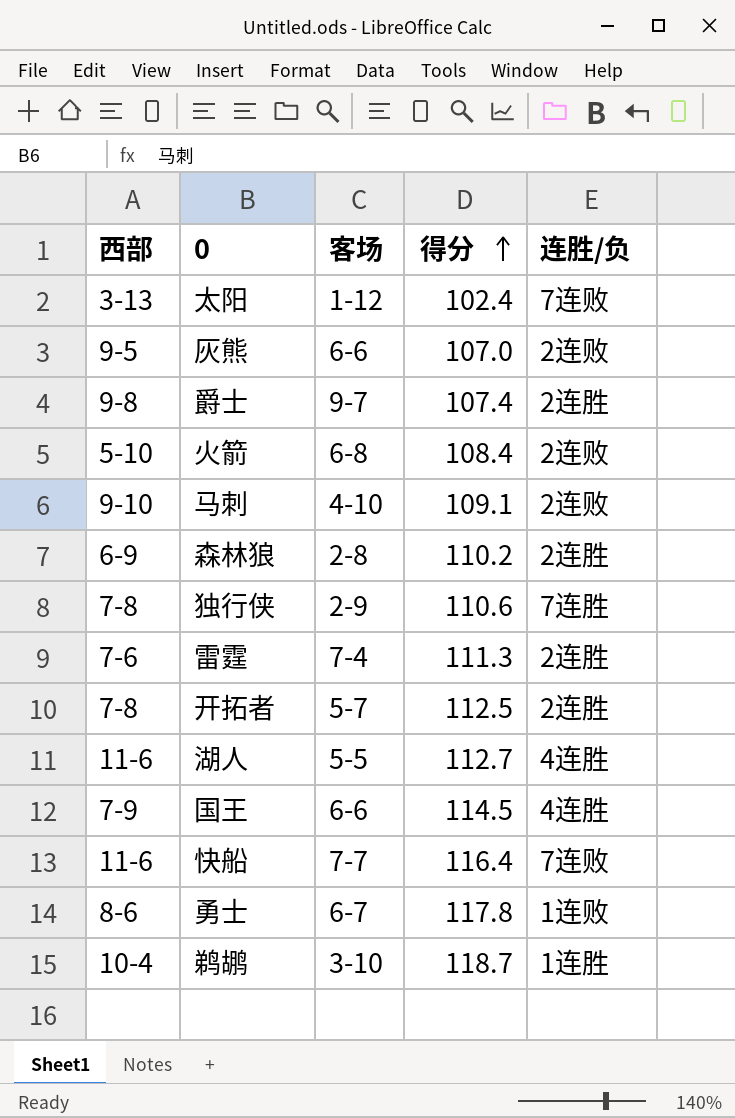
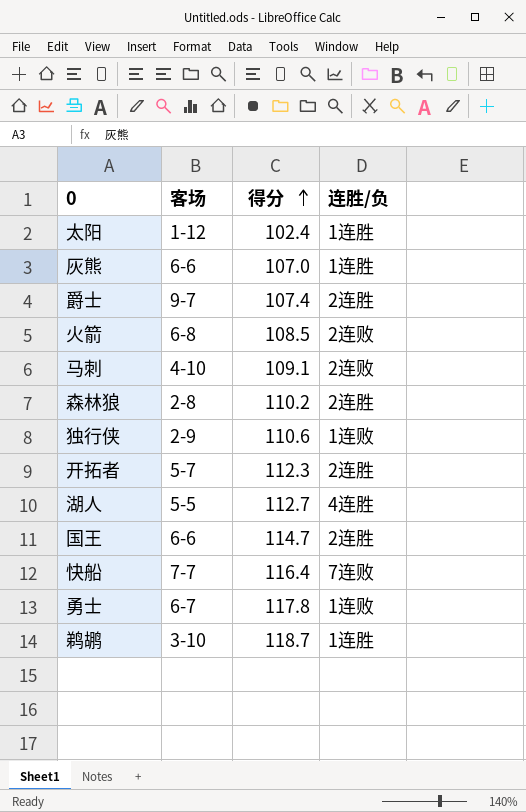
column 西部 | position: 1 -> none
row 雷霆: 7-6 | 7-4 | 111.3 | 2连胜 -> none
太阳 | 连胜/负: 7连败 -> 1连胜
灰熊 | 连胜/负: 2连败 -> 1连胜
火箭 | 得分: 108.4 -> 108.5
独行侠 | 连胜/负: 7连胜 -> 1连败
开拓者 | 得分: 112.5 -> 112.3
国王 | 得分: 114.5 -> 114.7
国王 | 连胜/负: 4连胜 -> 2连胜

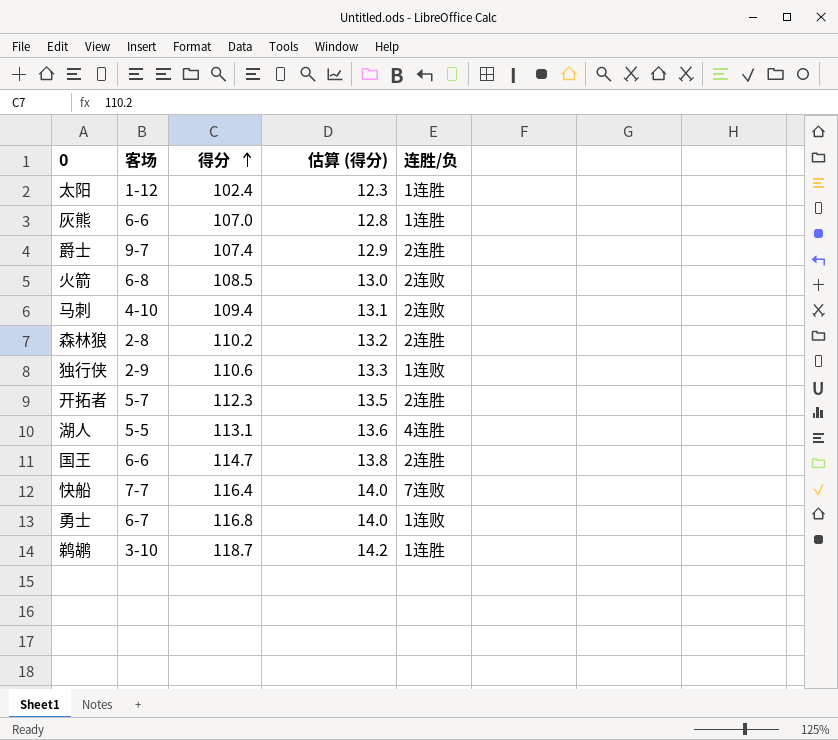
column 估算 (得分) | formula: none -> [得分] * 0.12
马刺 | 得分: 109.1 -> 109.4
湖人 | 得分: 112.7 -> 113.1
勇士 | 得分: 117.8 -> 116.8

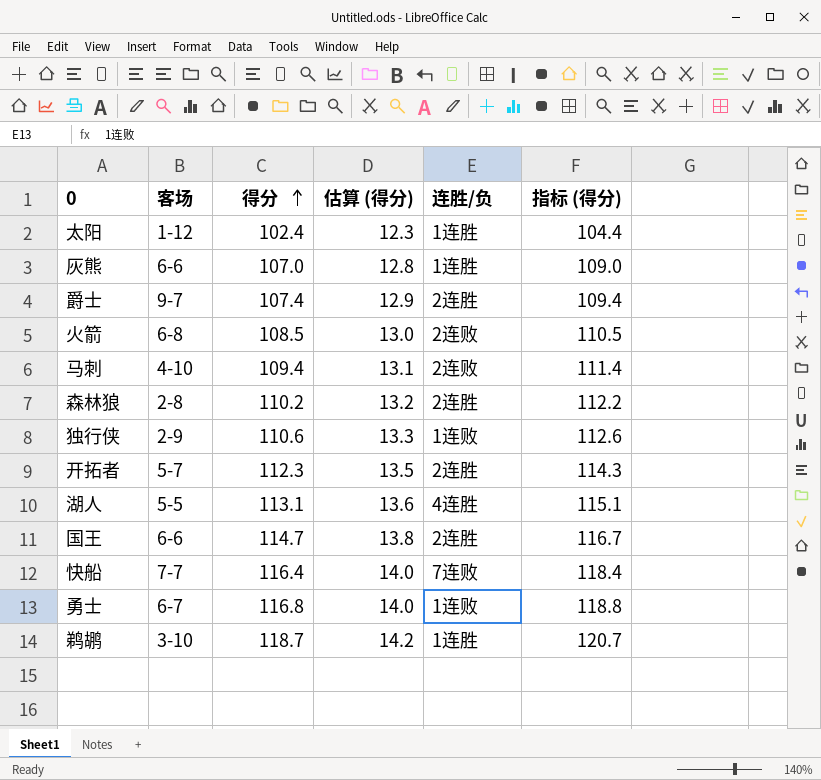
column 指标 (得分) | formula: none -> [得分] + 2

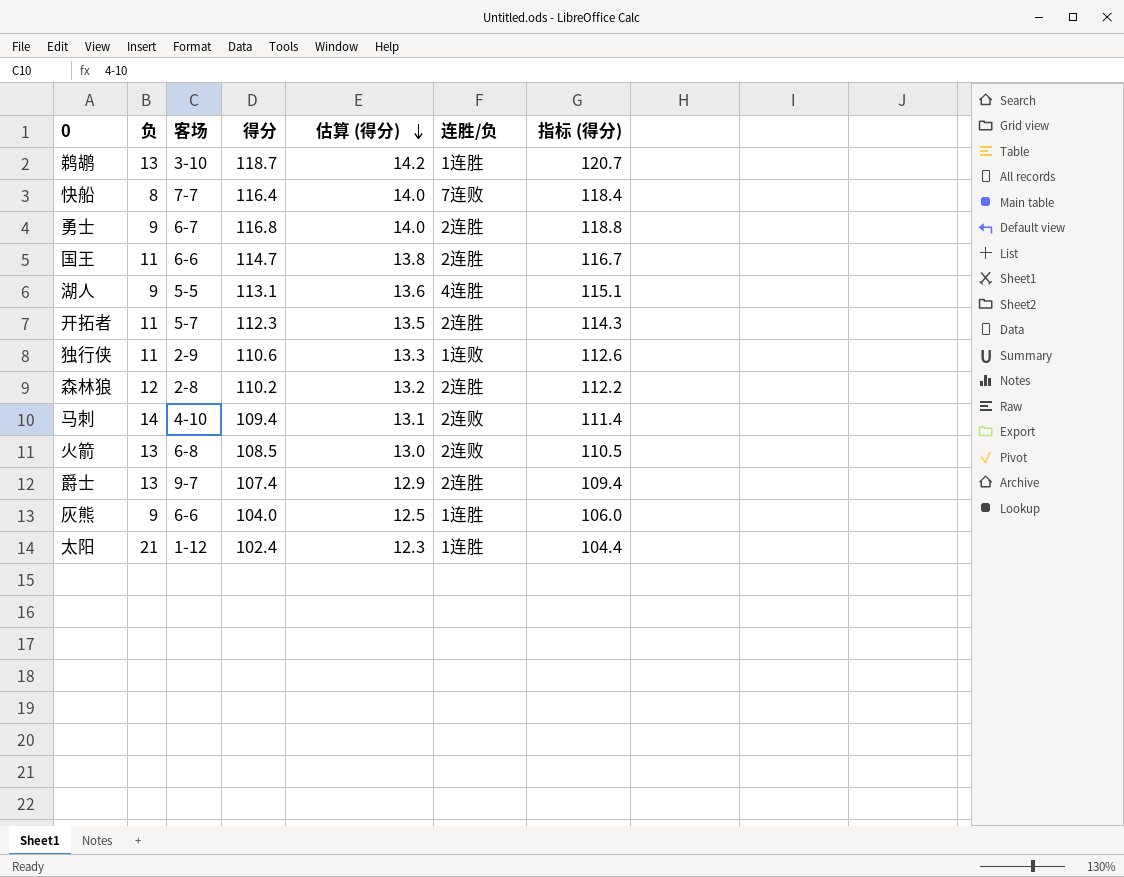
row order: 得分 ascending -> 估算 (得分) descending
column 负 | position: none -> 2
勇士 | 连胜/负: 1连败 -> 2连胜
灰熊 | 得分: 107.0 -> 104.0
灰熊 | 估算 (得分): 12.8 -> 12.5
灰熊 | 指标 (得分): 109.0 -> 106.0

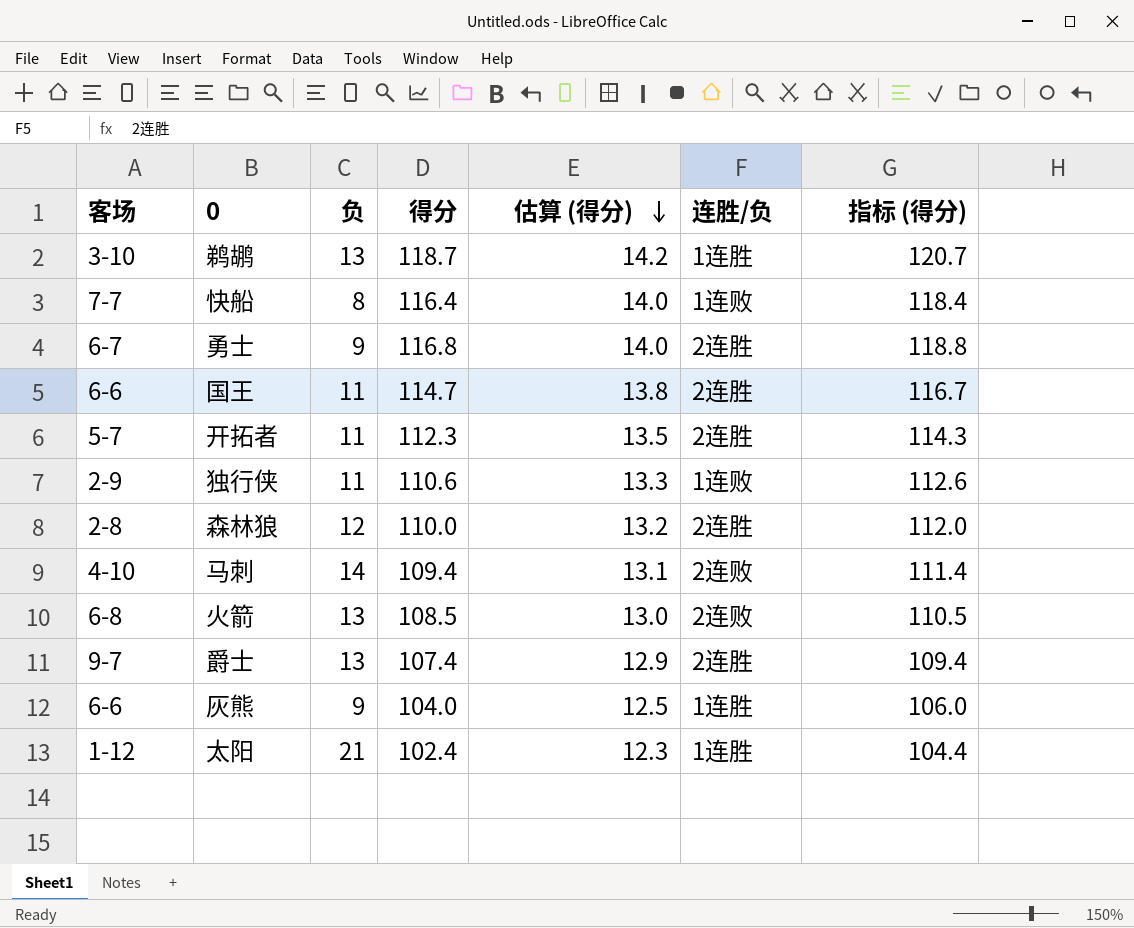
column 客场 | position: 3 -> 1
row 湖人: 9 | 5-5 | 113.1 | 13.6 | 4连胜 | 115.1 -> none
快船 | 连胜/负: 7连败 -> 1连败
森林狼 | 得分: 110.2 -> 110.0
森林狼 | 指标 (得分): 112.2 -> 112.0

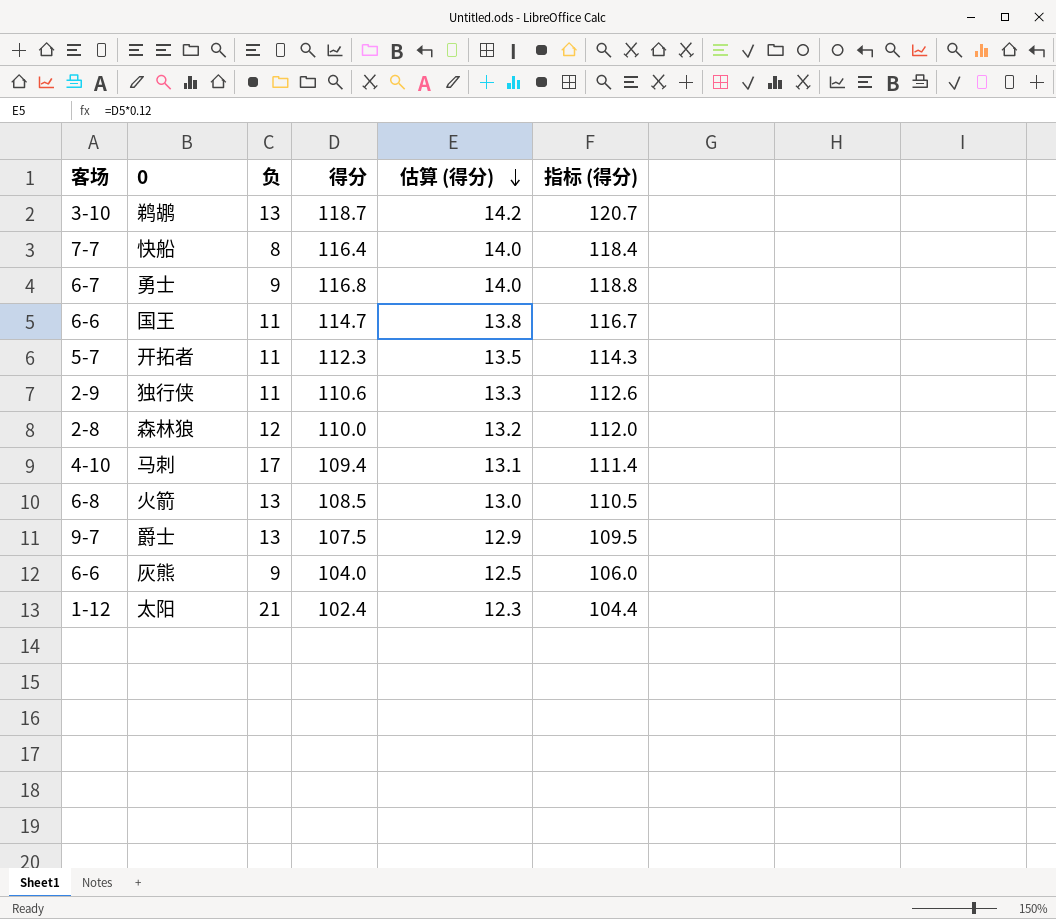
column 连胜/负 | position: 6 -> none
马刺 | 负: 14 -> 17
爵士 | 得分: 107.4 -> 107.5
爵士 | 指标 (得分): 109.4 -> 109.5

